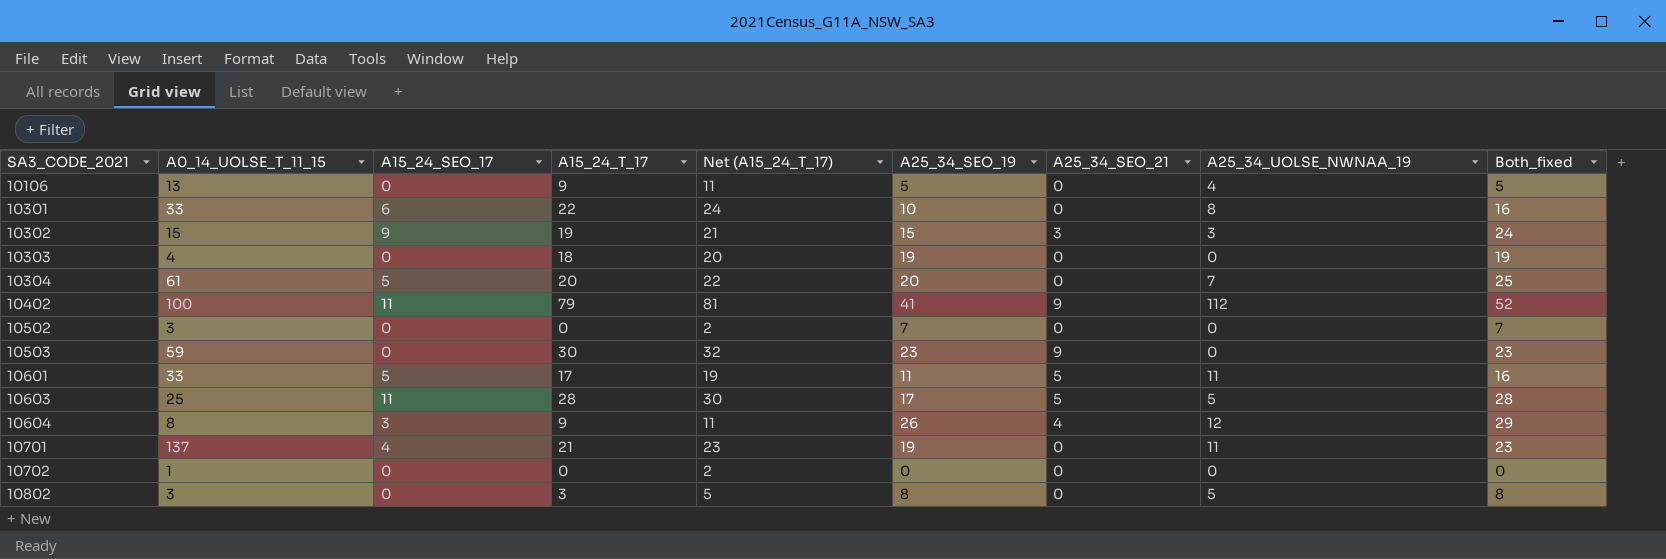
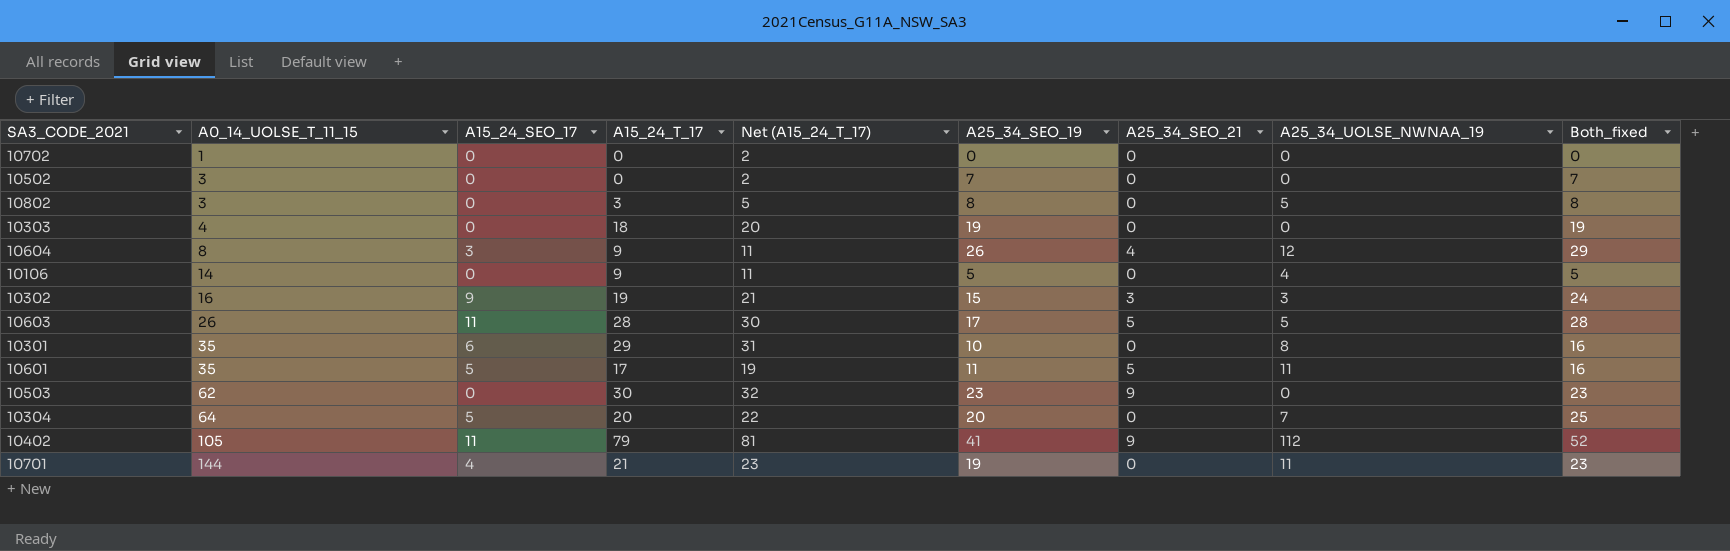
row order: SA3_CODE_2021 ascending -> A0_14_UOLSE_T_11_15 ascending
10106 | A0_14_UOLSE_T_11_15: 13 -> 14
10302 | A0_14_UOLSE_T_11_15: 15 -> 16
10603 | A0_14_UOLSE_T_11_15: 25 -> 26
10301 | A0_14_UOLSE_T_11_15: 33 -> 35
10301 | A15_24_T_17: 22 -> 29
10301 | Net (A15_24_T_17): 24 -> 31
10601 | A0_14_UOLSE_T_11_15: 33 -> 35
10503 | A0_14_UOLSE_T_11_15: 59 -> 62
10304 | A0_14_UOLSE_T_11_15: 61 -> 64
10402 | A0_14_UOLSE_T_11_15: 100 -> 105
10701 | A0_14_UOLSE_T_11_15: 137 -> 144

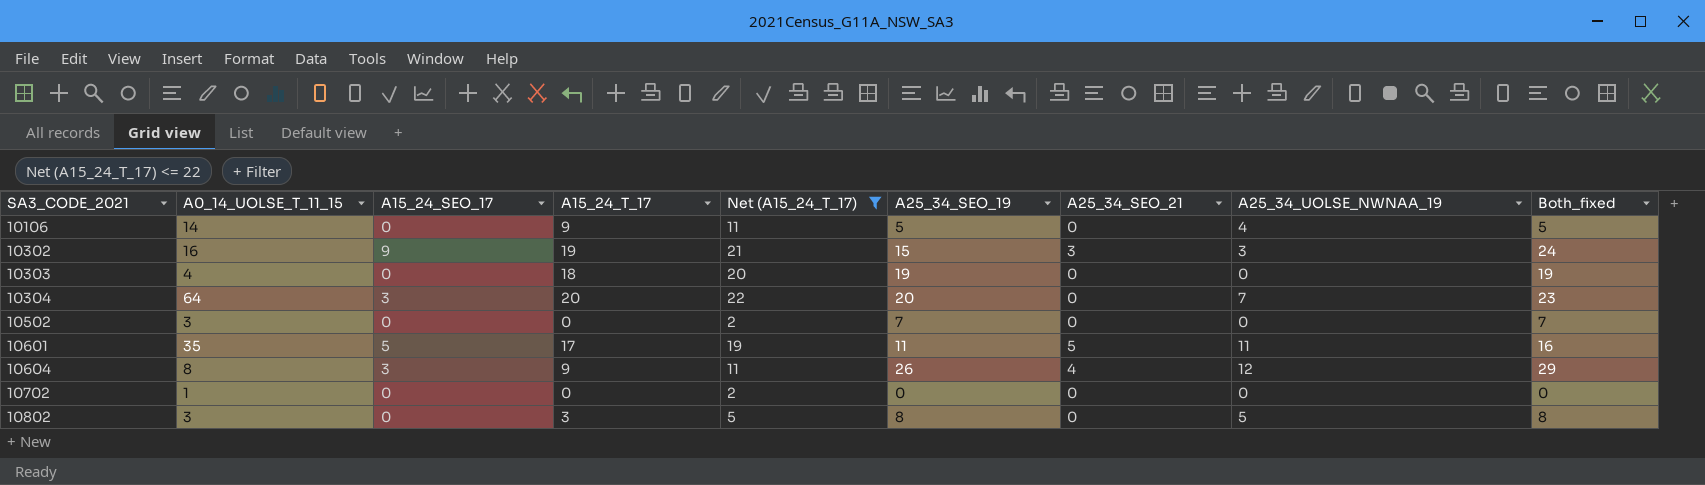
filter: none -> Net (A15_24_T_17) <= 22
row order: A0_14_UOLSE_T_11_15 ascending -> SA3_CODE_2021 ascending
10304 | A15_24_SEO_17: 5 -> 3
10304 | Both_fixed: 25 -> 23

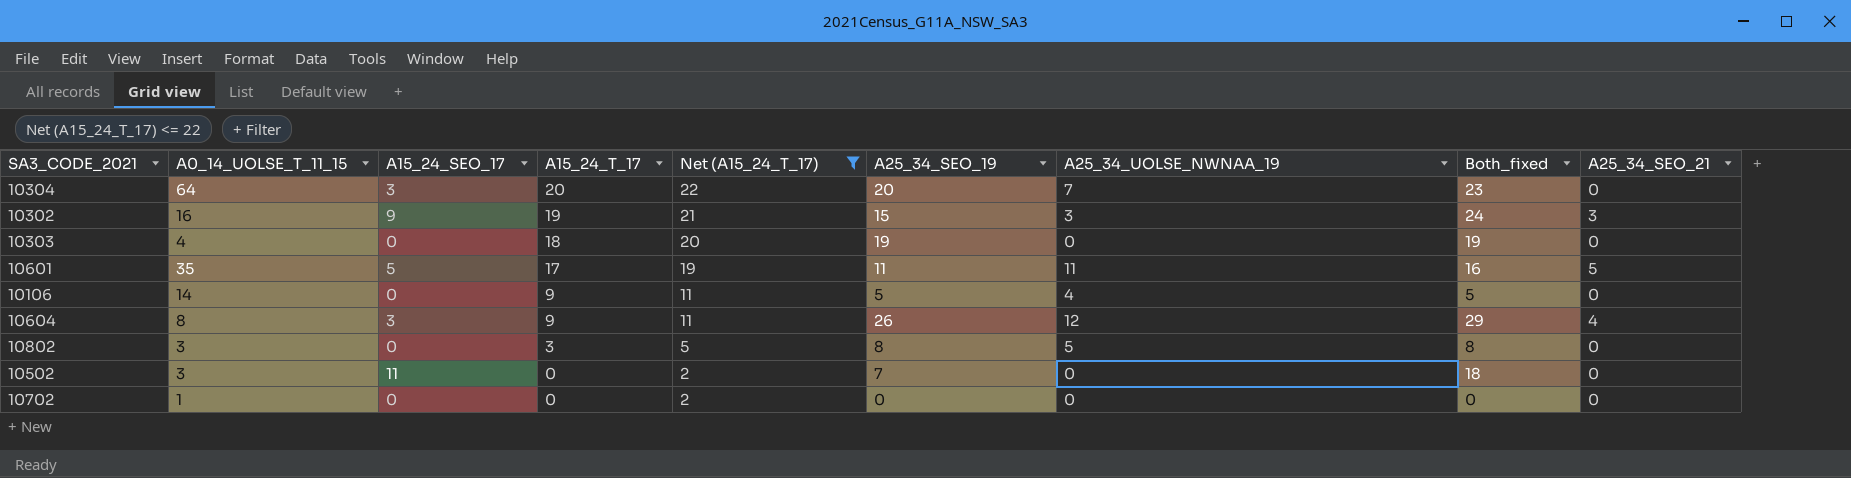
row order: SA3_CODE_2021 ascending -> A15_24_T_17 descending
column A25_34_SEO_21 | position: 7 -> 9
10502 | A15_24_SEO_17: 0 -> 11
10502 | Both_fixed: 7 -> 18

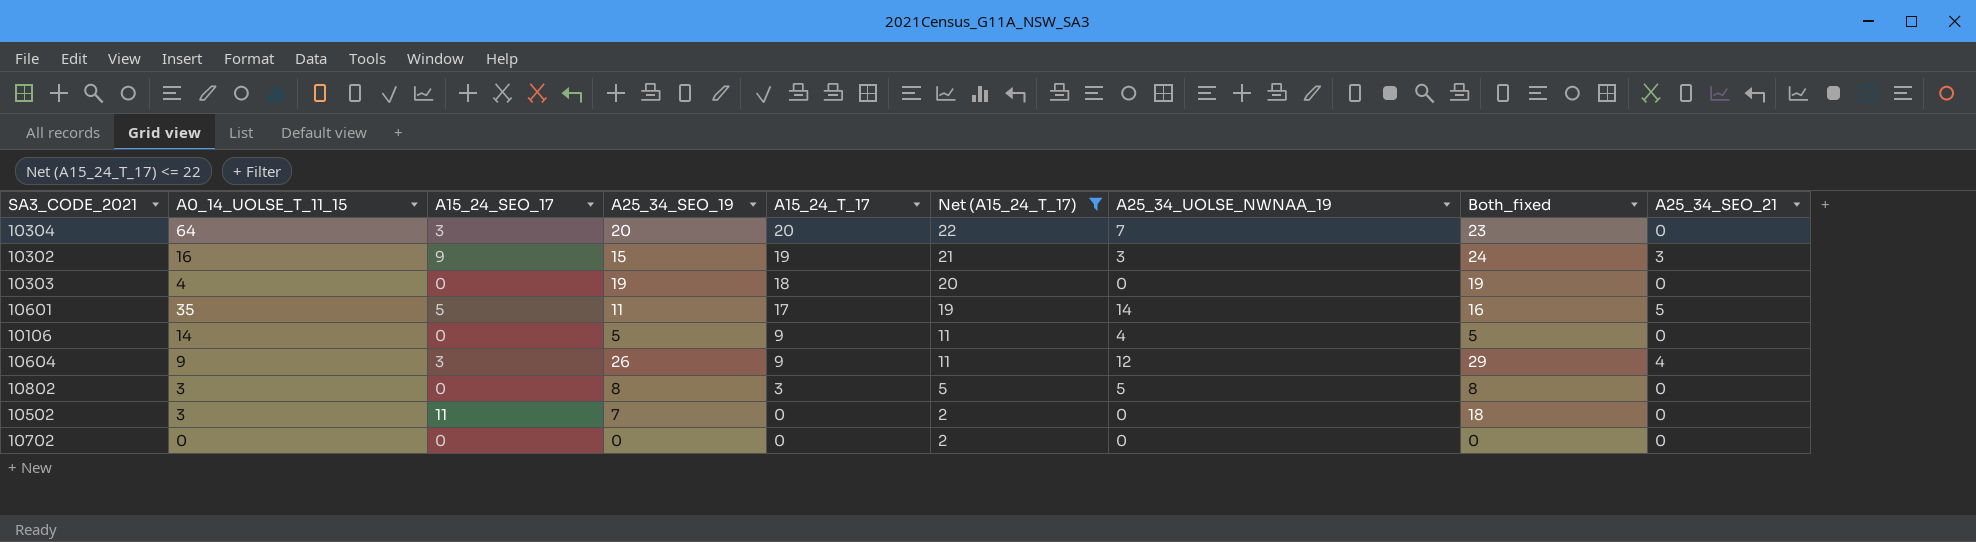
column A25_34_SEO_19 | position: 6 -> 4
10601 | A25_34_UOLSE_NWNAA_19: 11 -> 14
10604 | A0_14_UOLSE_T_11_15: 8 -> 9
10702 | A0_14_UOLSE_T_11_15: 1 -> 0

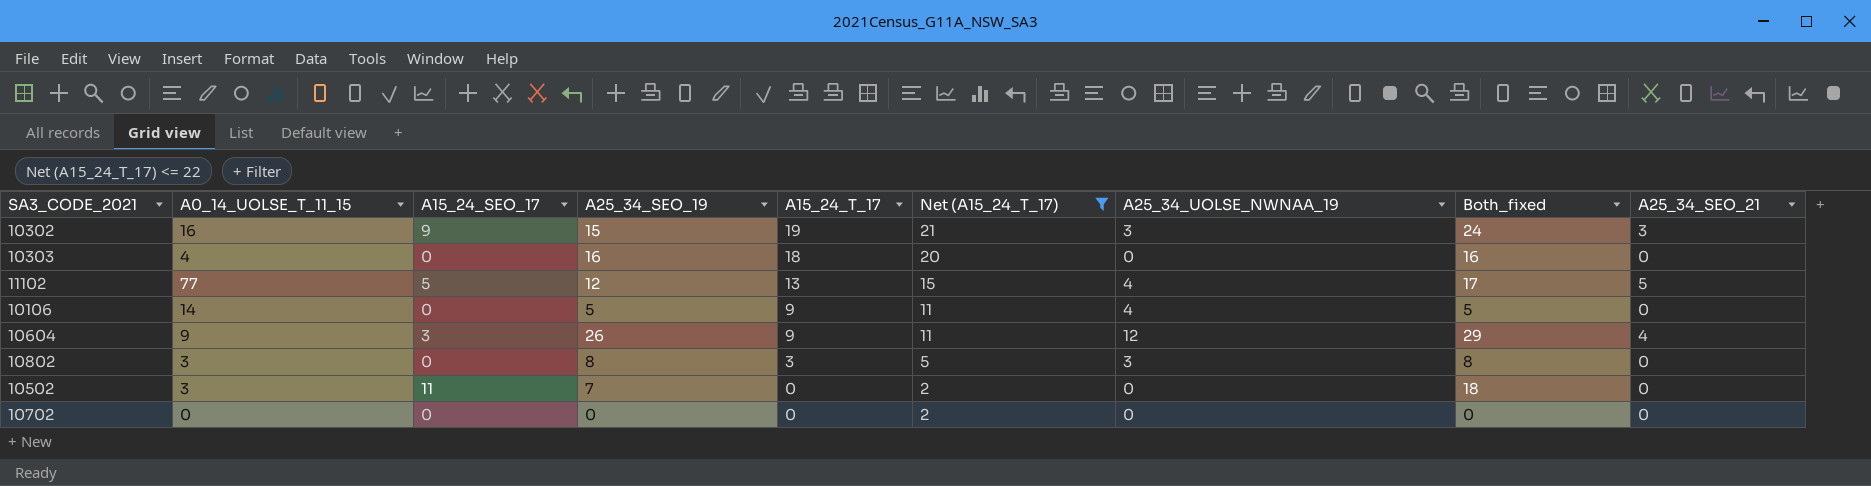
row 10304: 64 | 3 | 20 | 20 | 22 | 7 | 23 | 0 -> none
row 10601: 35 | 5 | 11 | 17 | 19 | 14 | 16 | 5 -> none
10303 | A25_34_SEO_19: 19 -> 16
10303 | Both_fixed: 19 -> 16
row 11102: none -> 77 | 5 | 12 | 13 | 15 | 4 | 17 | 5
10802 | A25_34_UOLSE_NWNAA_19: 5 -> 3

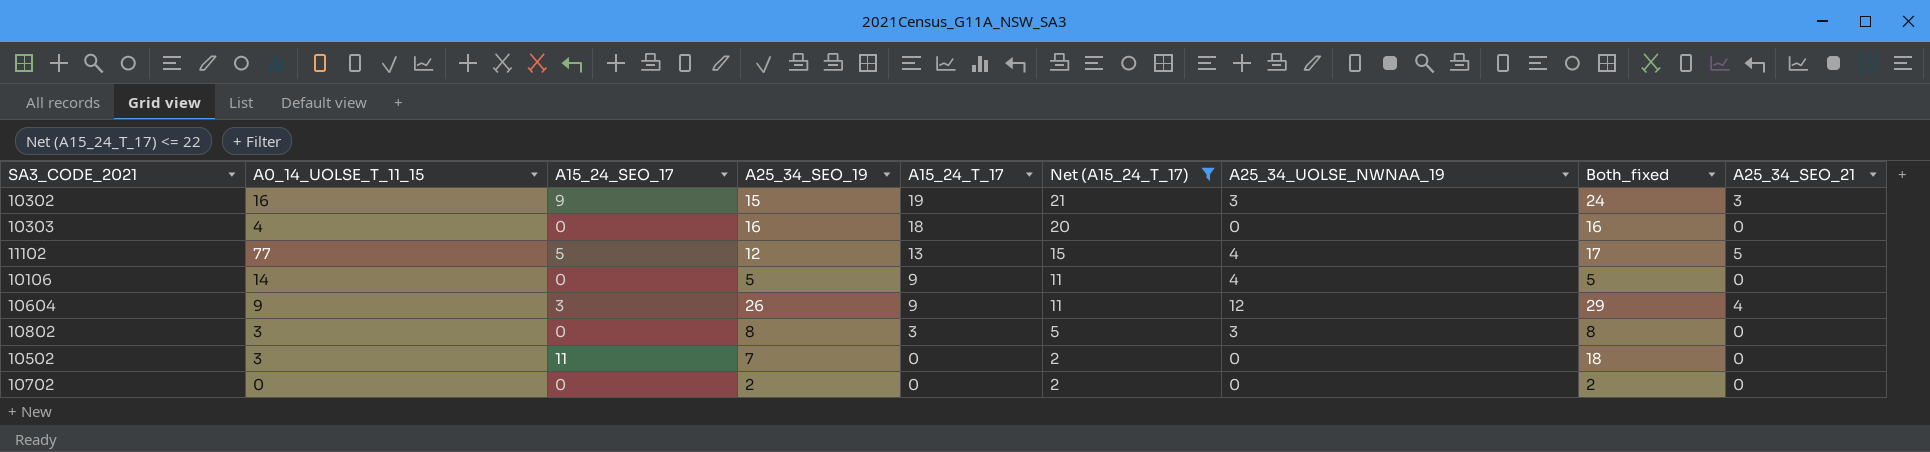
10702 | A25_34_SEO_19: 0 -> 2
10702 | Both_fixed: 0 -> 2

